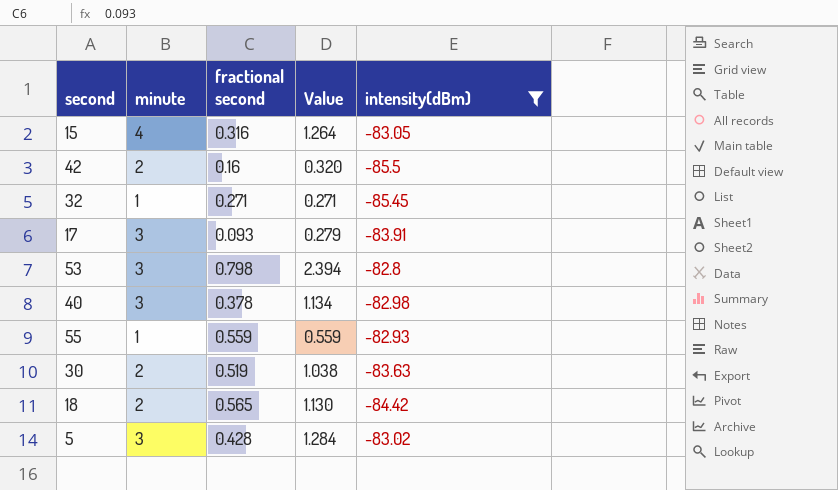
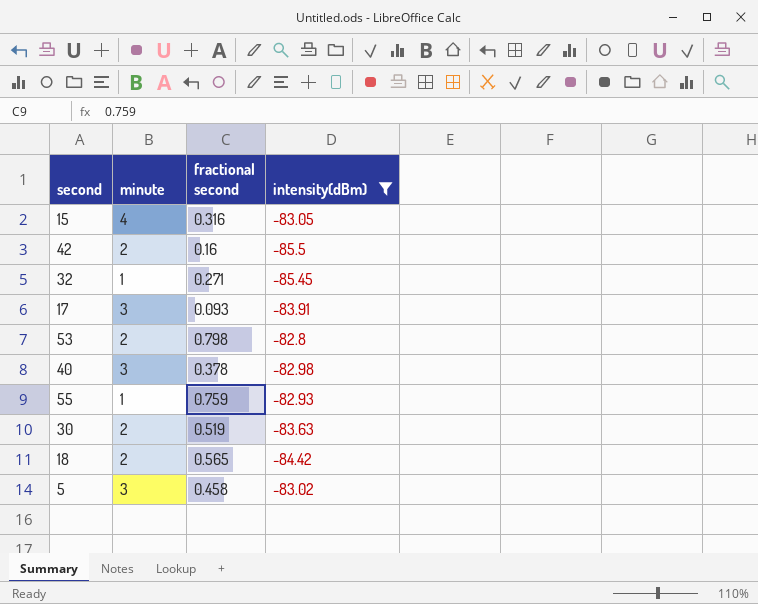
column Value | formula: [minute] * [fractional second] -> none
53 | minute: 3 -> 2
55 | fractional second: 0.559 -> 0.759
5 | fractional second: 0.428 -> 0.458

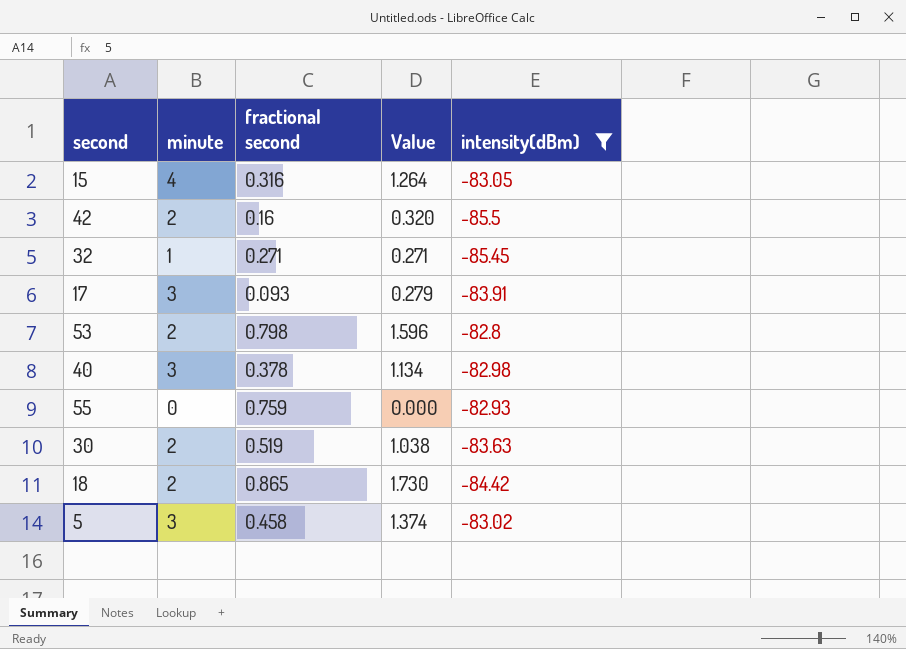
column Value | formula: none -> [minute] * [fractional second]
55 | minute: 1 -> 0
18 | fractional second: 0.565 -> 0.865

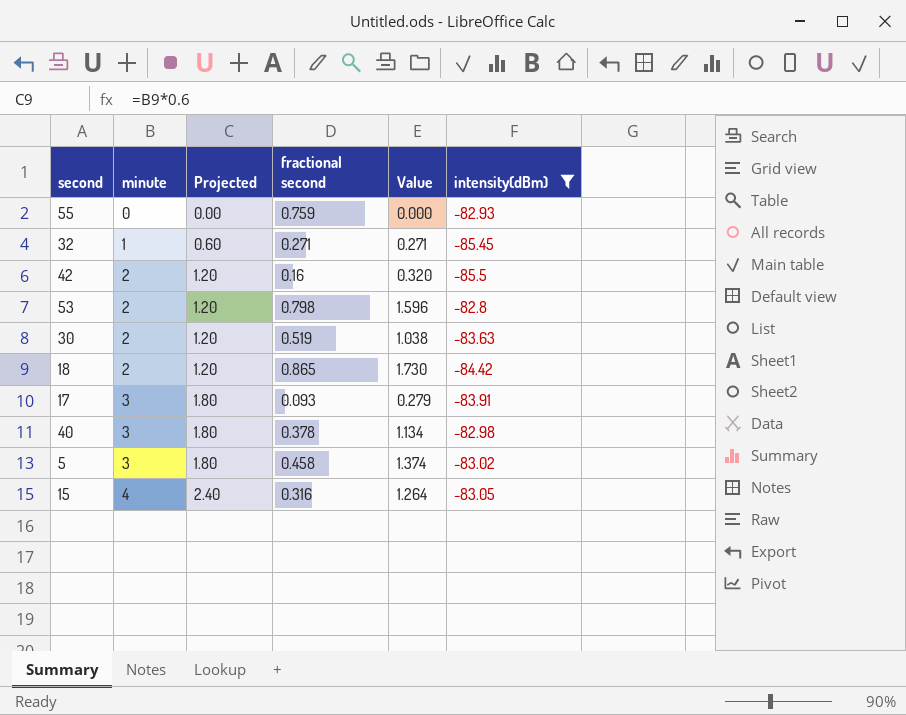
row order: none -> minute ascending
column Projected | formula: none -> [minute] * 0.6

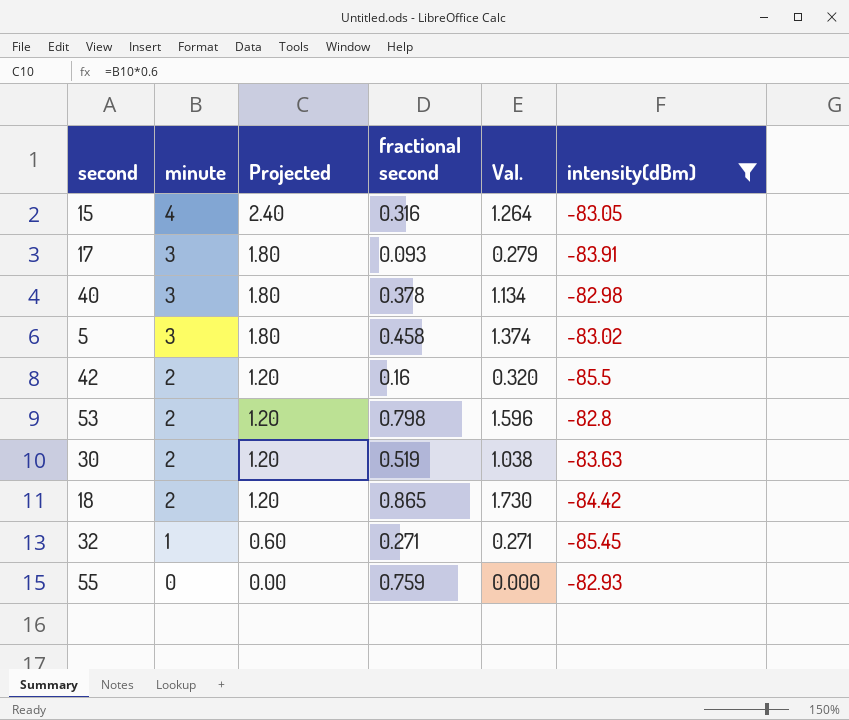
row order: minute ascending -> minute descending
column name: Value -> Val.

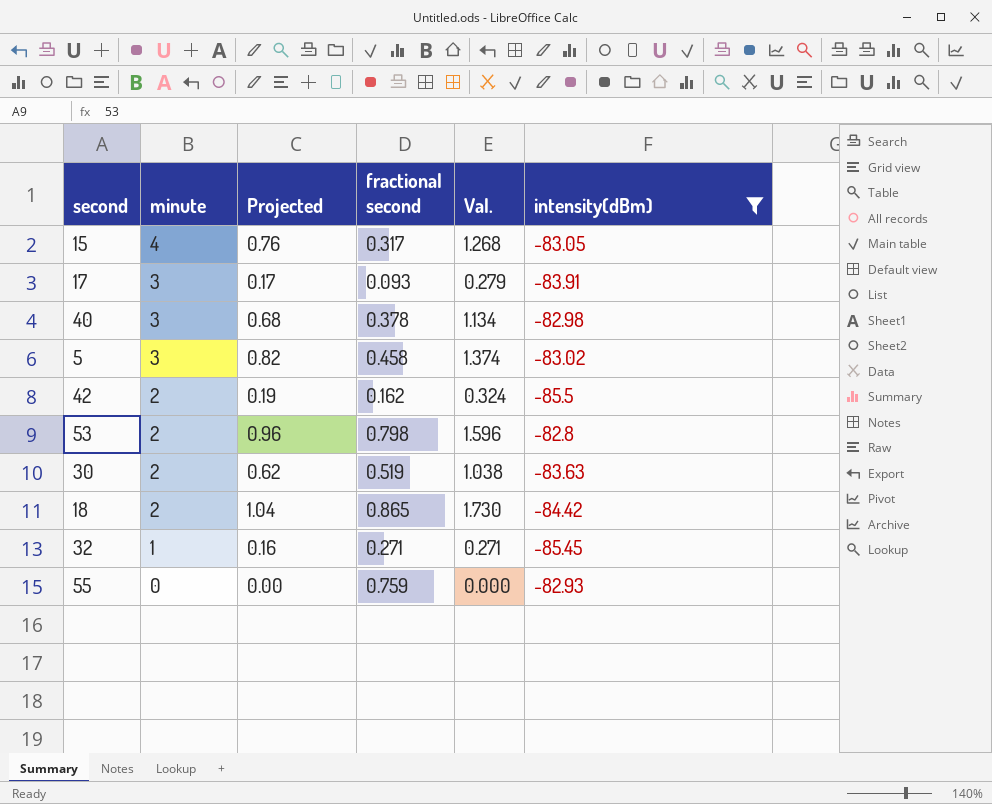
column Projected | formula: [minute] * 0.6 -> [Val.] * 0.6
15 | fractional second: 0.316 -> 0.317
15 | Val.: 1.264 -> 1.268
42 | fractional second: 0.16 -> 0.162
42 | Val.: 0.320 -> 0.324

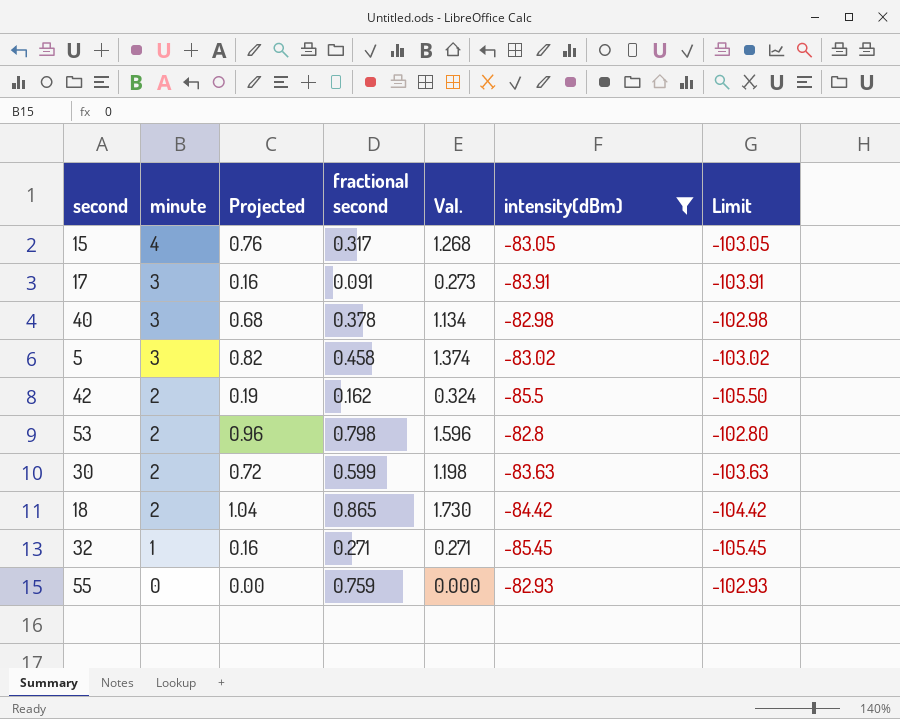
column Limit | formula: none -> [intensity(dBm)] - 20
17 | Projected: 0.17 -> 0.16
17 | fractional second: 0.093 -> 0.091
17 | Val.: 0.279 -> 0.273
30 | Projected: 0.62 -> 0.72
30 | fractional second: 0.519 -> 0.599
30 | Val.: 1.038 -> 1.198

